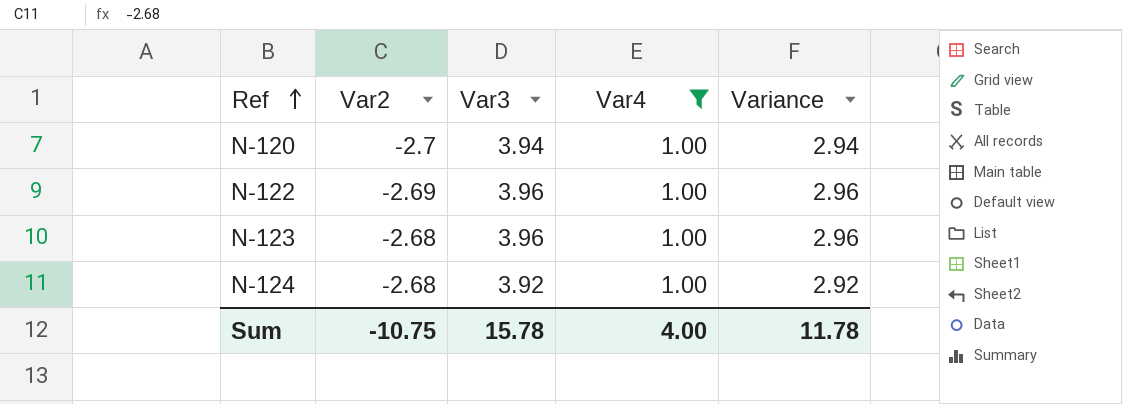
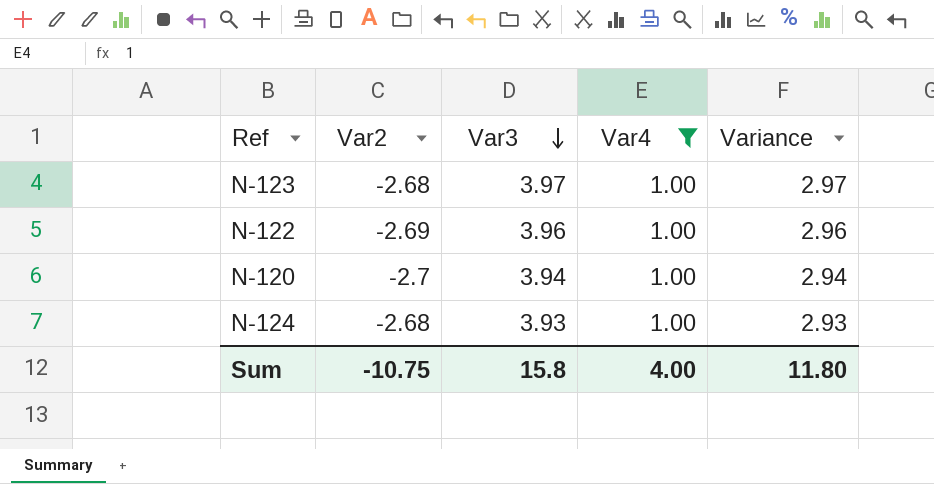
row order: Ref ascending -> Var3 descending
N-123 | Var3: 3.96 -> 3.97
N-123 | Variance: 2.96 -> 2.97
N-124 | Var3: 3.92 -> 3.93
N-124 | Variance: 2.92 -> 2.93
Sum | Var3: 15.78 -> 15.8
Sum | Variance: 11.78 -> 11.80

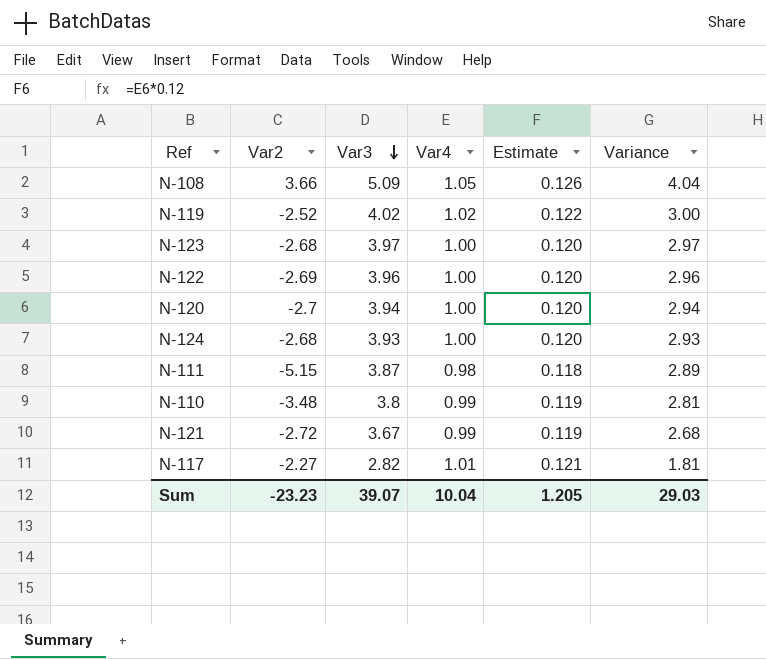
filter: Var4 = 1.00 -> none
column Estimate | formula: none -> [Var4] * 0.12
Sum | Var2: -10.75 -> -23.23
Sum | Var3: 15.8 -> 39.07
Sum | Var4: 4.00 -> 10.04
Sum | Variance: 11.80 -> 29.03

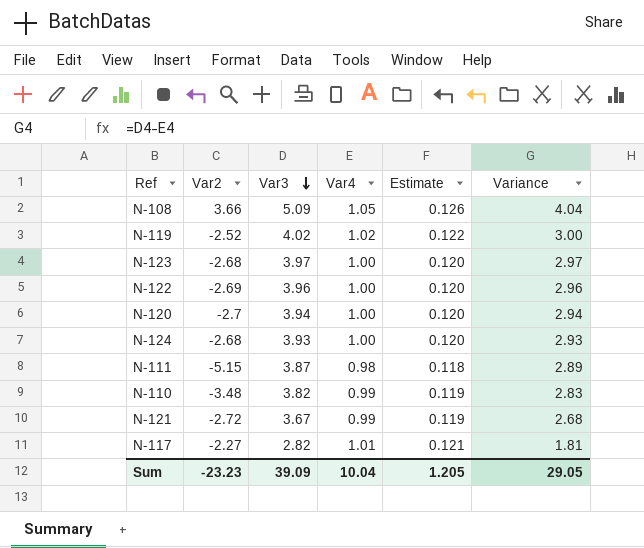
N-110 | Var3: 3.8 -> 3.82
N-110 | Variance: 2.81 -> 2.83
Sum | Var3: 39.07 -> 39.09
Sum | Variance: 29.03 -> 29.05

